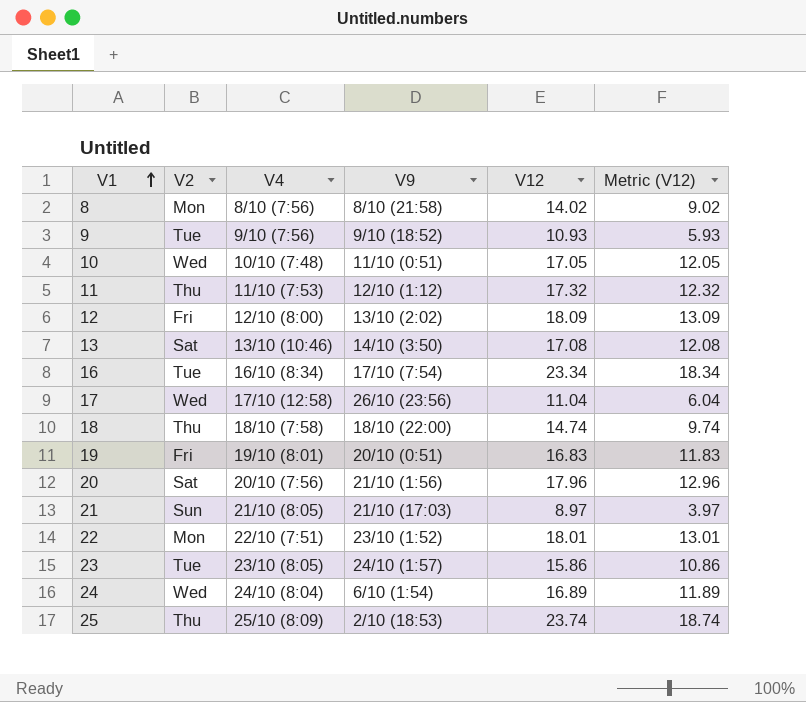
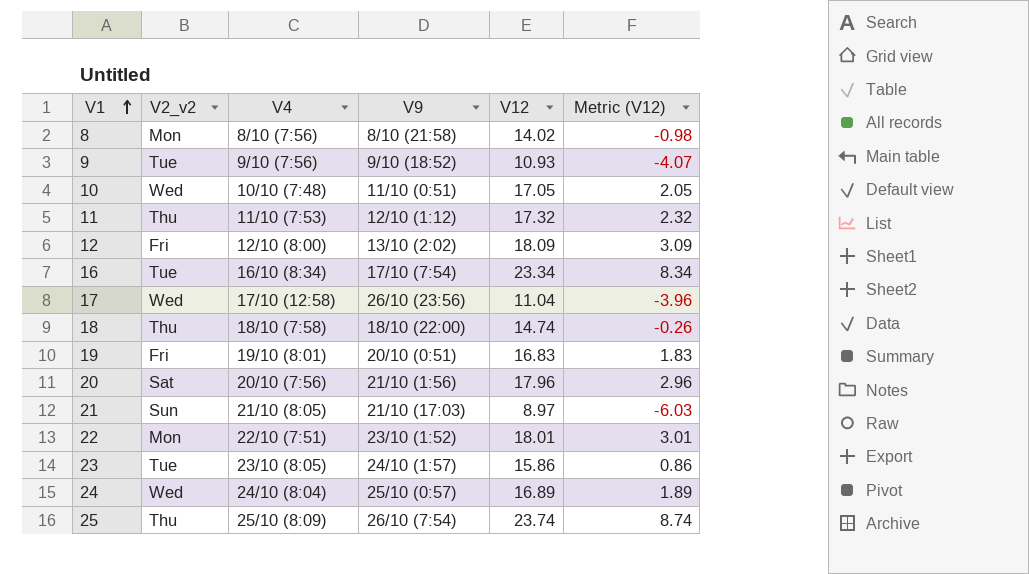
column name: V2 -> V2_v2
column Metric (V12) | formula: [V12] - 5 -> [V12] - 15
row 13: Sat | 13/10 (10:46) | 14/10 (3:50) | 17.08 | 12.08 -> none
24 | V9: 6/10 (1:54) -> 25/10 (0:57)
25 | V9: 2/10 (18:53) -> 26/10 (7:54)

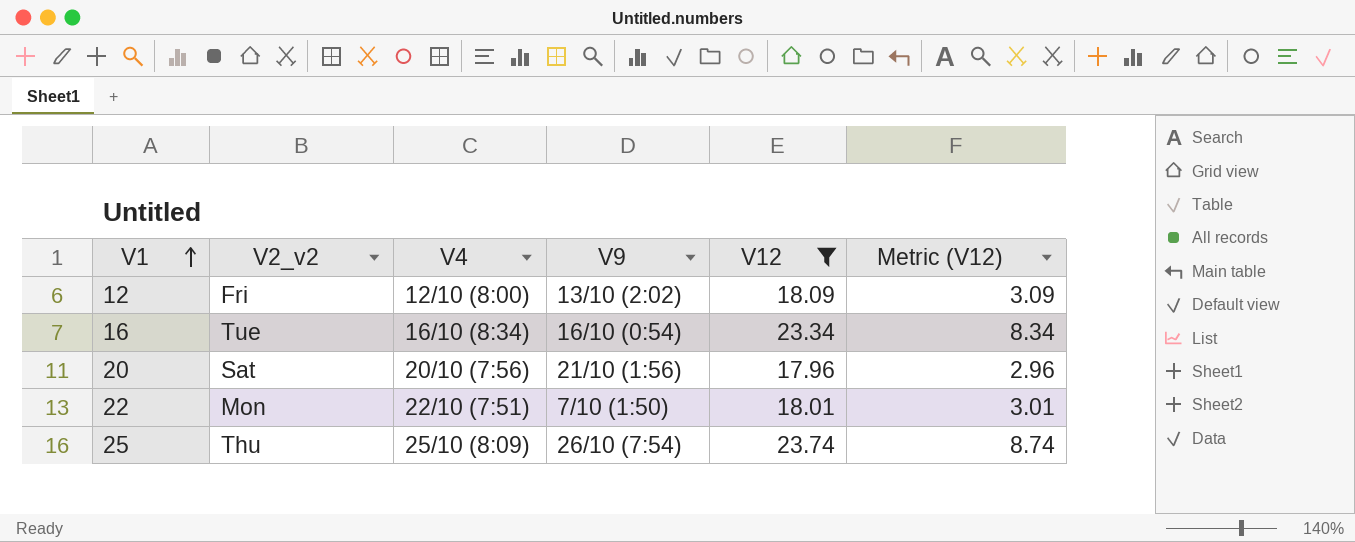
filter: none -> V12 >= 17.96
16 | V9: 17/10 (7:54) -> 16/10 (0:54)
22 | V9: 23/10 (1:52) -> 7/10 (1:50)

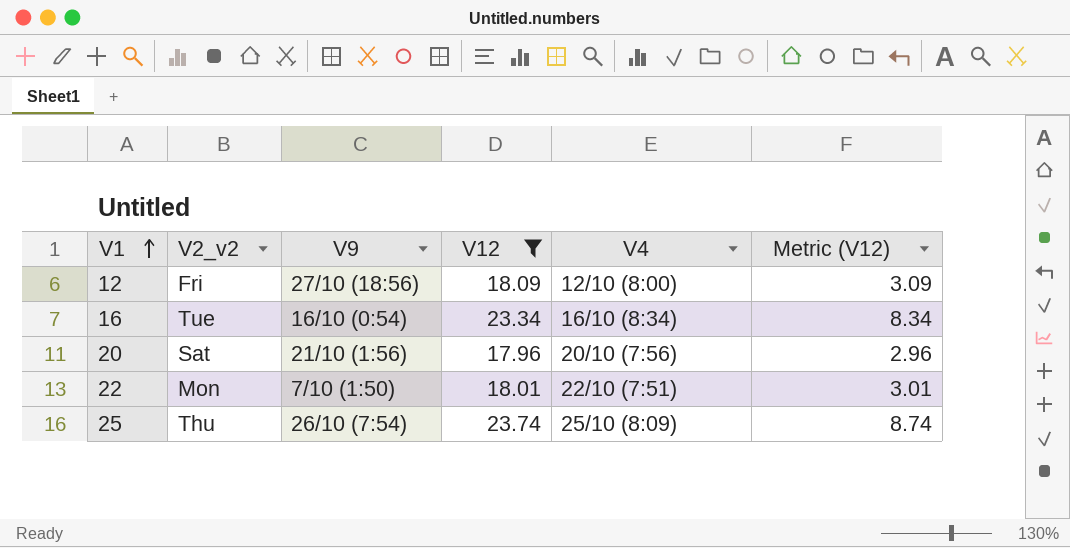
column V4 | position: 3 -> 5
12 | V9: 13/10 (2:02) -> 27/10 (18:56)

